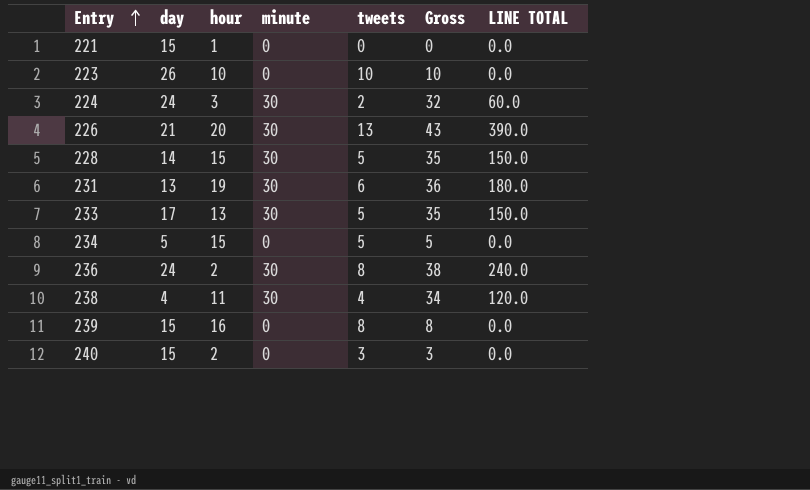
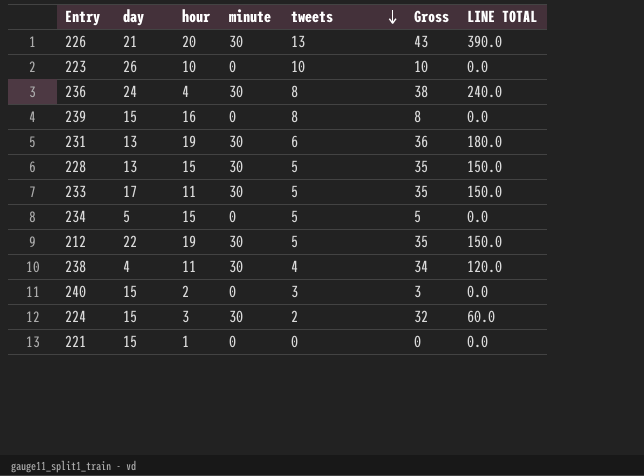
row order: Entry ascending -> tweets descending
236 | hour: 2 -> 4
228 | day: 14 -> 13
233 | hour: 13 -> 11
row 212: none -> 22 | 19 | 30 | 5 | 35 | 150.0
224 | day: 24 -> 15

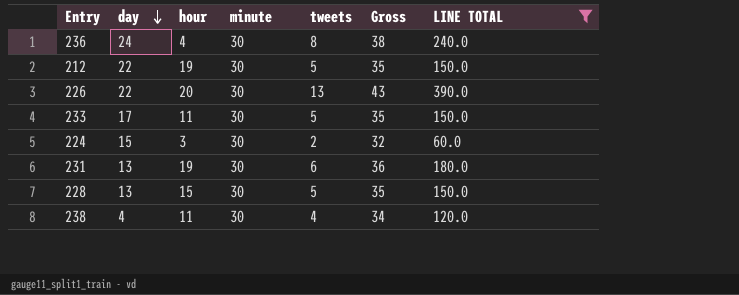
filter: none -> LINE TOTAL != 0.0
row order: tweets descending -> day descending
226 | day: 21 -> 22

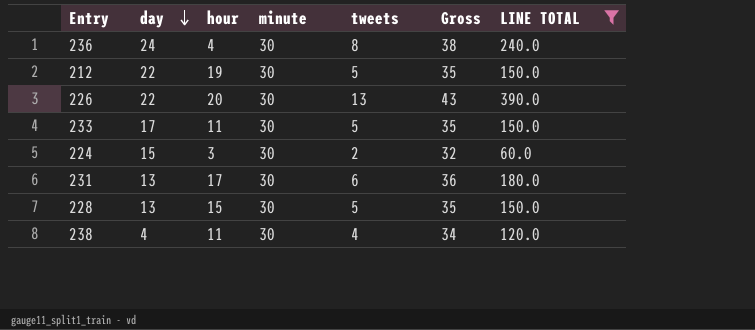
231 | hour: 19 -> 17

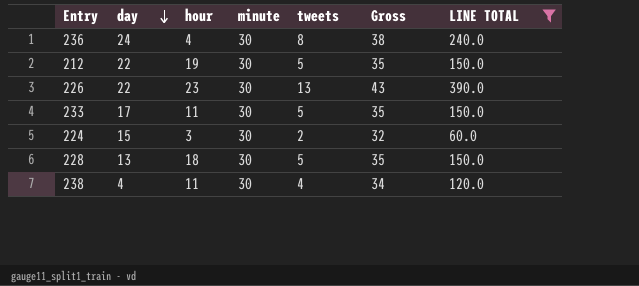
row 231: 13 | 17 | 30 | 6 | 36 | 180.0 -> none
226 | hour: 20 -> 23
228 | hour: 15 -> 18

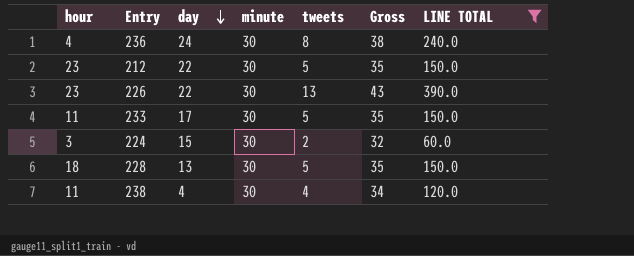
column hour | position: 3 -> 1
212 | hour: 19 -> 23

